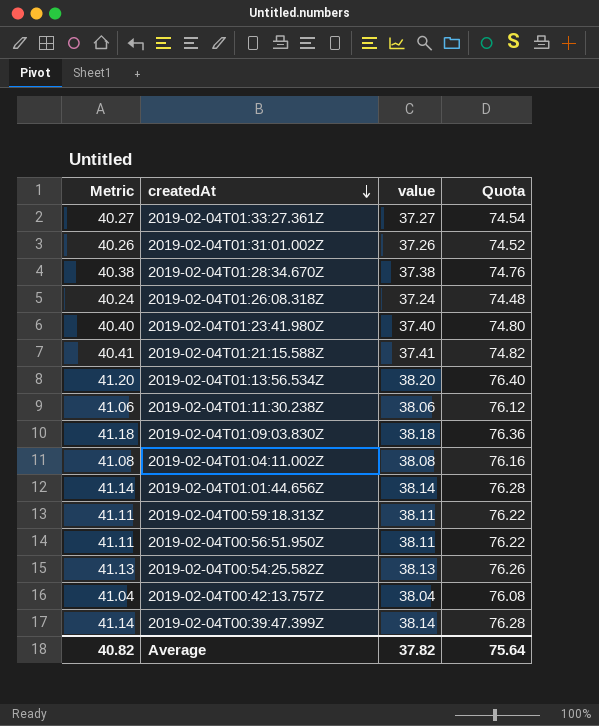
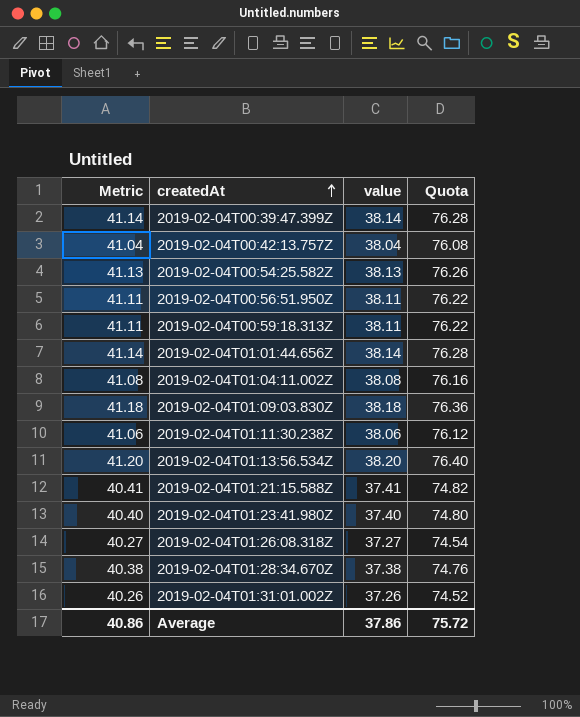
row order: createdAt descending -> createdAt ascending
row 2019-02-04T01:33:27.361Z: 40.27 | 37.27 | 74.54 -> none
2019-02-04T01:26:08.318Z | Metric: 40.24 -> 40.27
2019-02-04T01:26:08.318Z | value: 37.24 -> 37.27
2019-02-04T01:26:08.318Z | Quota: 74.48 -> 74.54
Average | Metric: 40.82 -> 40.86
Average | value: 37.82 -> 37.86
Average | Quota: 75.64 -> 75.72

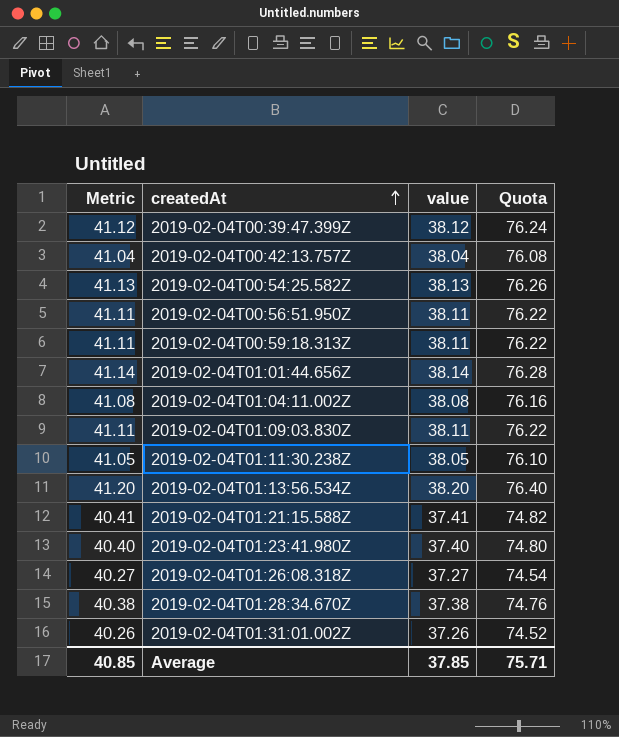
2019-02-04T00:39:47.399Z | Metric: 41.14 -> 41.12
2019-02-04T00:39:47.399Z | value: 38.14 -> 38.12
2019-02-04T00:39:47.399Z | Quota: 76.28 -> 76.24
2019-02-04T01:09:03.830Z | Metric: 41.18 -> 41.11
2019-02-04T01:09:03.830Z | value: 38.18 -> 38.11
2019-02-04T01:09:03.830Z | Quota: 76.36 -> 76.22
2019-02-04T01:11:30.238Z | Metric: 41.06 -> 41.05
2019-02-04T01:11:30.238Z | value: 38.06 -> 38.05
2019-02-04T01:11:30.238Z | Quota: 76.12 -> 76.10
Average | Metric: 40.86 -> 40.85
Average | value: 37.86 -> 37.85
Average | Quota: 75.72 -> 75.71

